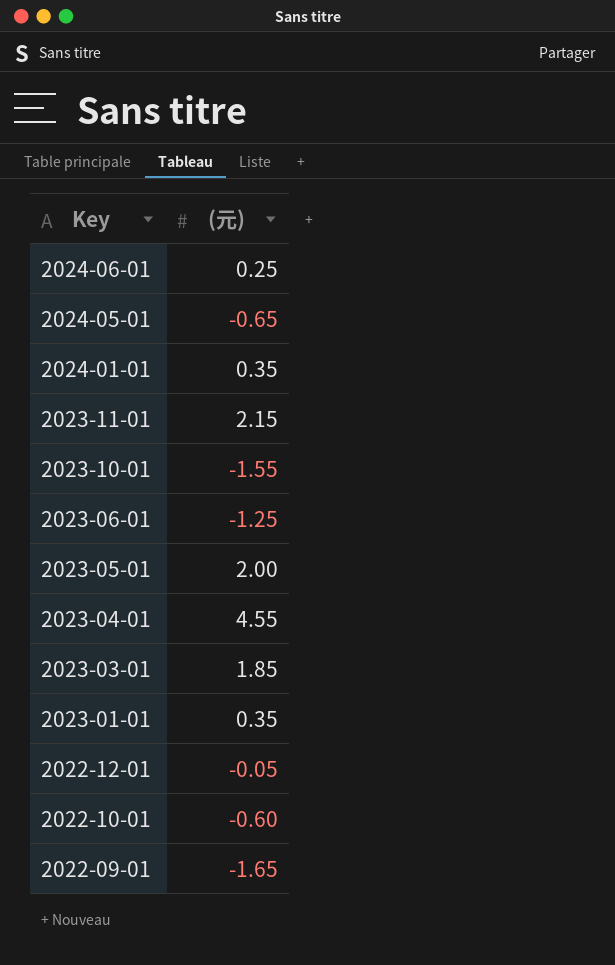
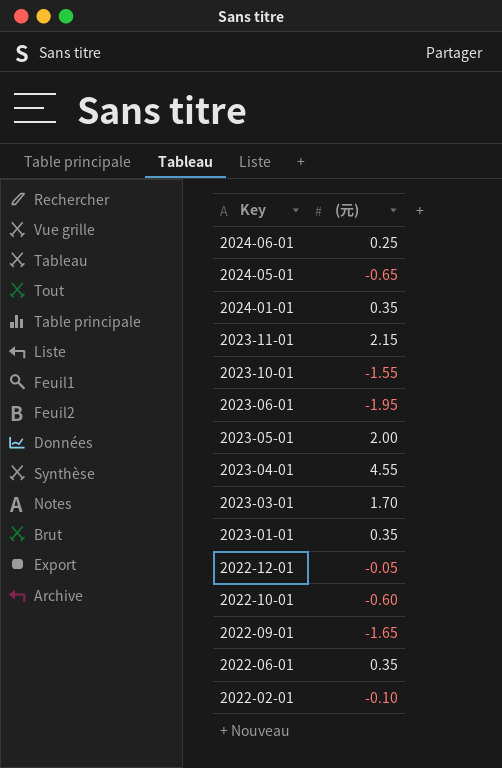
2023-06-01 | (元): -1.25 -> -1.95
2023-03-01 | (元): 1.85 -> 1.70
row 2022-06-01: none -> 0.35
row 2022-02-01: none -> -0.10

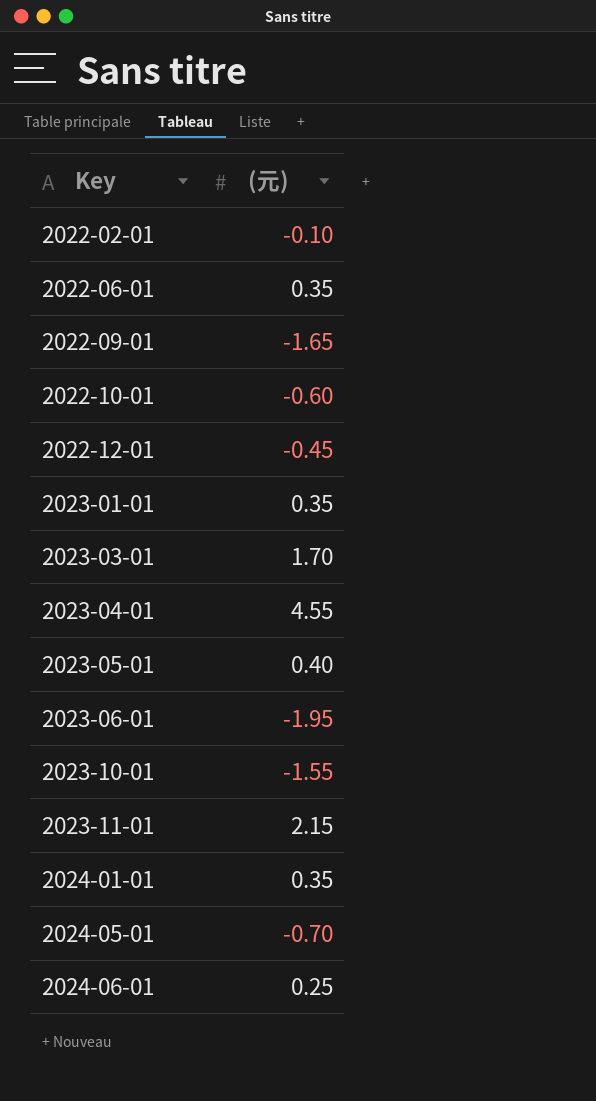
row order: Key descending -> Key ascending
2022-12-01 | (元): -0.05 -> -0.45
2023-05-01 | (元): 2.00 -> 0.40
2024-05-01 | (元): -0.65 -> -0.70

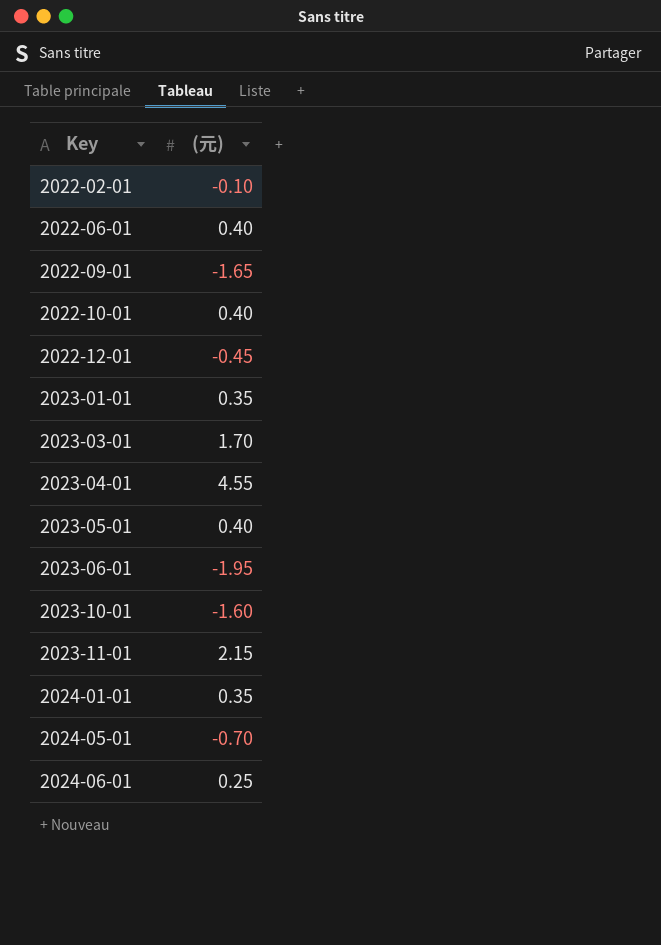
2022-06-01 | (元): 0.35 -> 0.40
2022-10-01 | (元): -0.60 -> 0.40
2023-10-01 | (元): -1.55 -> -1.60

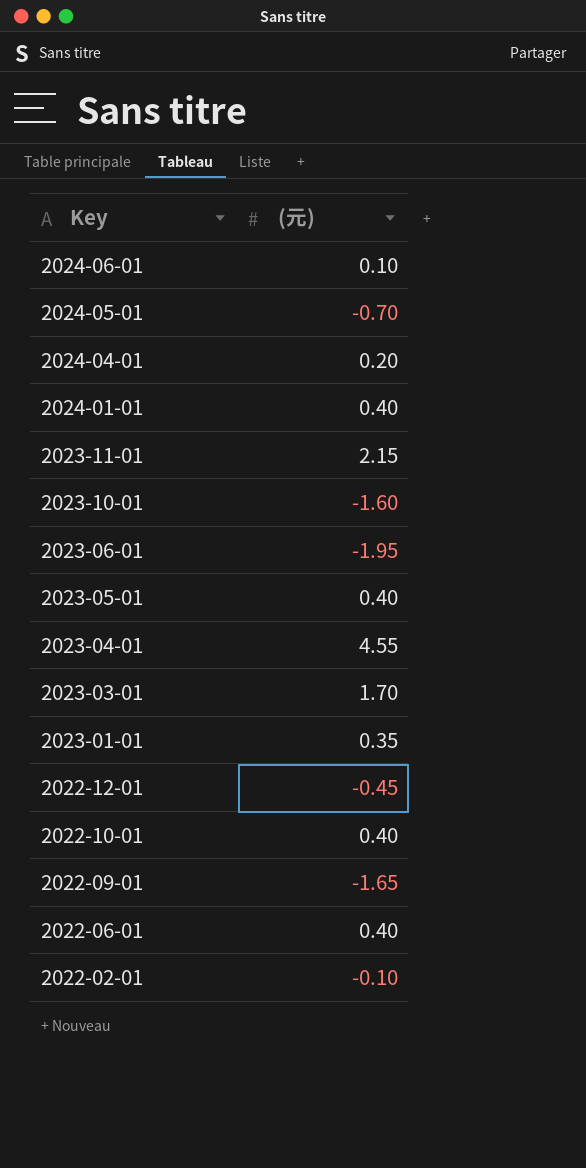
row order: Key ascending -> Key descending
2024-06-01 | (元): 0.25 -> 0.10
row 2024-04-01: none -> 0.20
2024-01-01 | (元): 0.35 -> 0.40

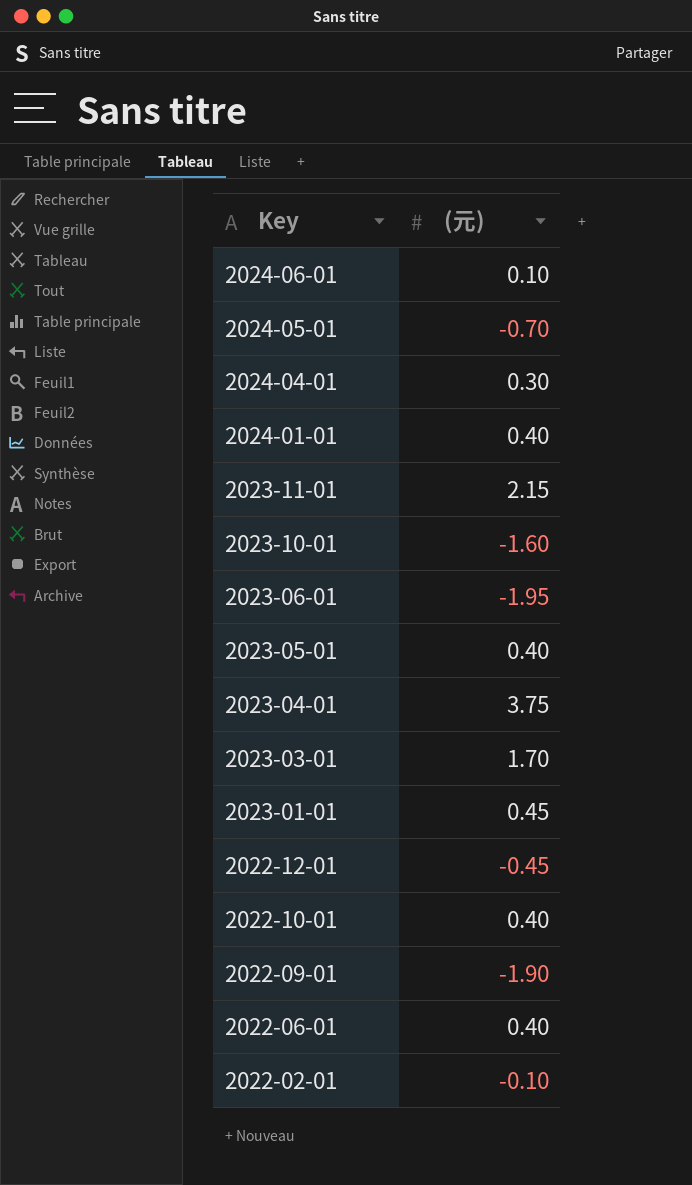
2024-04-01 | (元): 0.20 -> 0.30
2023-04-01 | (元): 4.55 -> 3.75
2023-01-01 | (元): 0.35 -> 0.45
2022-09-01 | (元): -1.65 -> -1.90

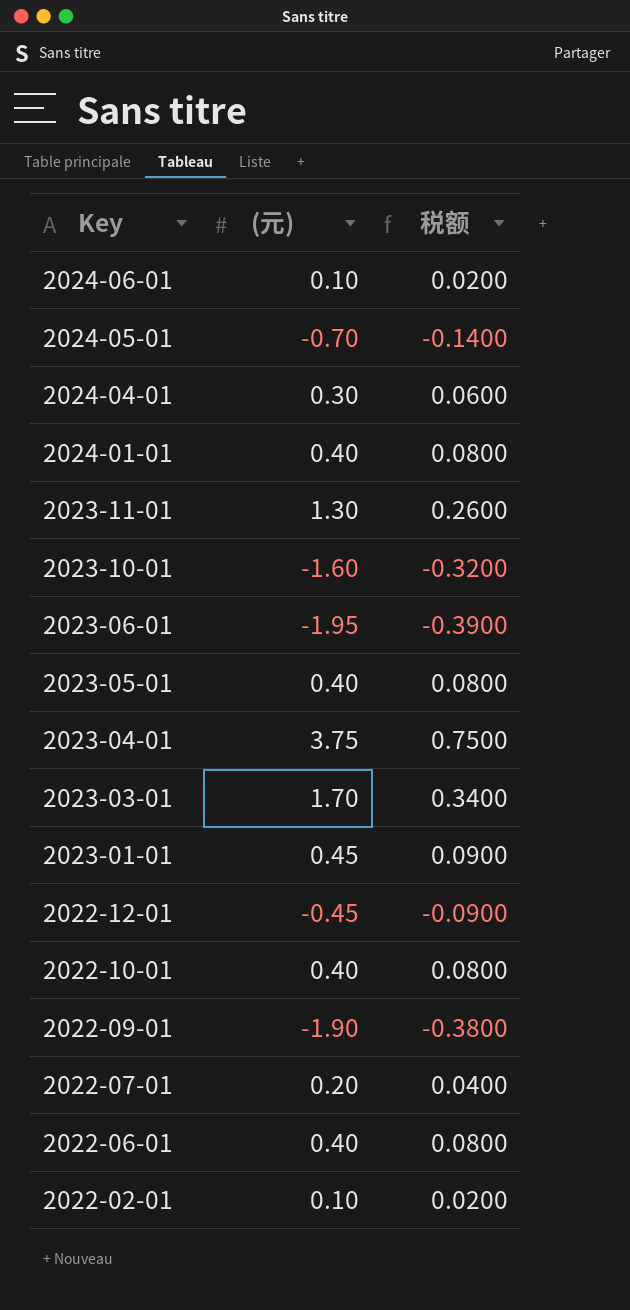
column 税额 | formula: none -> [(元)] * 0.2
2023-11-01 | (元): 2.15 -> 1.30
row 2022-07-01: none -> 0.20 | 0.0400
2022-02-01 | (元): -0.10 -> 0.10

